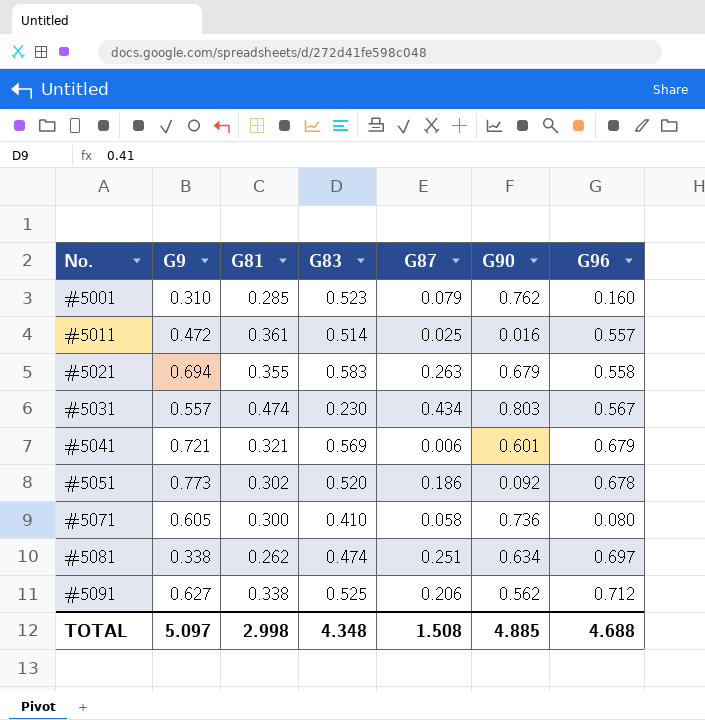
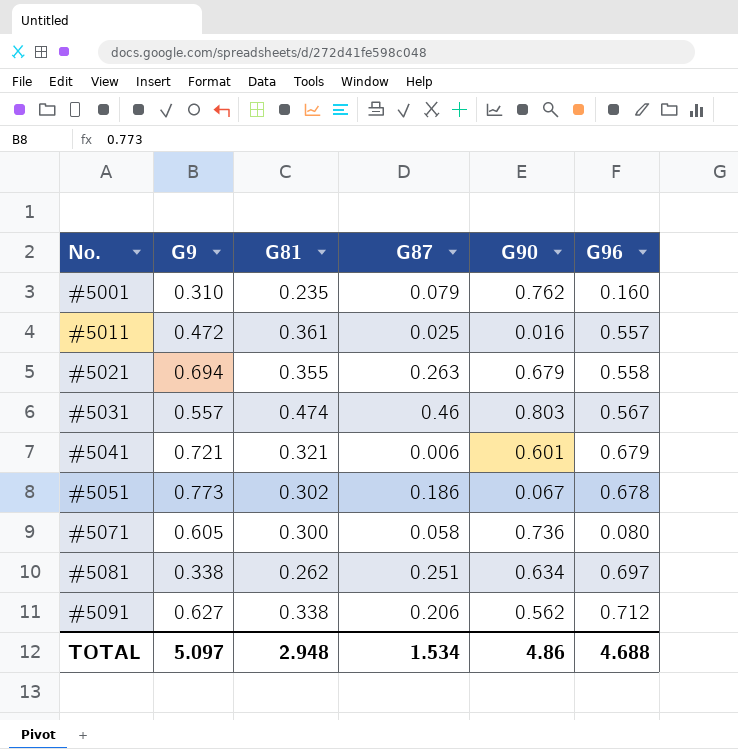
column G83 | position: 4 -> none
#5001 | G81: 0.285 -> 0.235
#5031 | G87: 0.434 -> 0.46
#5051 | G90: 0.092 -> 0.067
TOTAL | G81: 2.998 -> 2.948
TOTAL | G87: 1.508 -> 1.534
TOTAL | G90: 4.885 -> 4.86

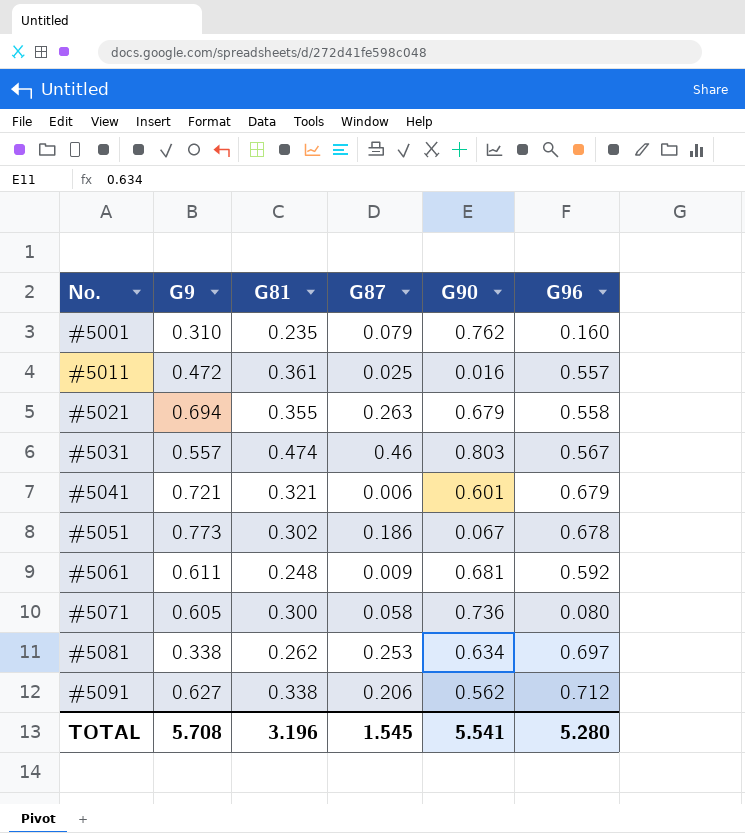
row #5061: none -> 0.611 | 0.248 | 0.009 | 0.681 | 0.592
#5081 | G87: 0.251 -> 0.253
TOTAL | G9: 5.097 -> 5.708
TOTAL | G81: 2.948 -> 3.196
TOTAL | G87: 1.534 -> 1.545
TOTAL | G90: 4.86 -> 5.541
TOTAL | G96: 4.688 -> 5.280

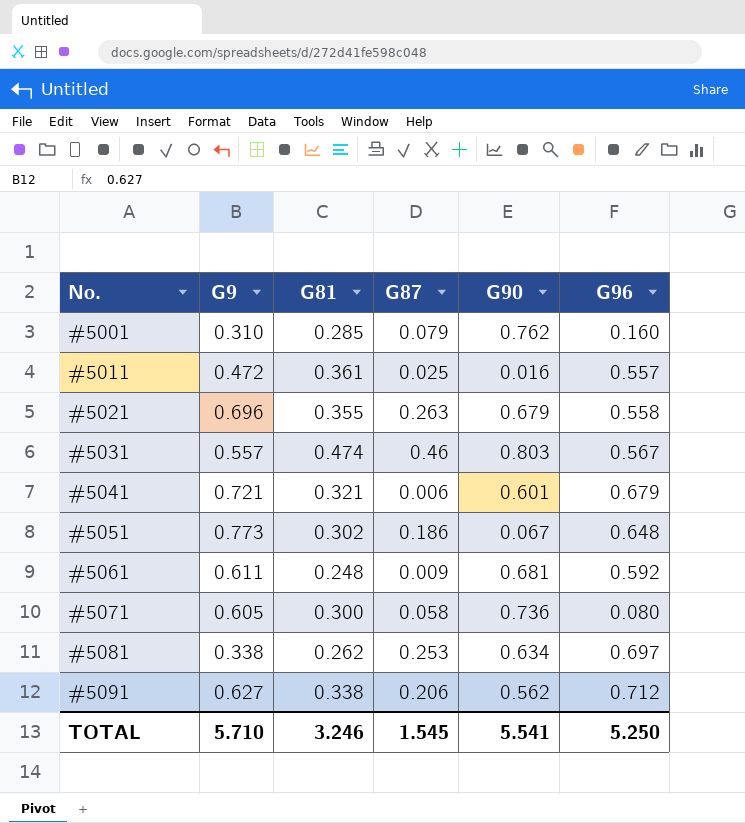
#5001 | G81: 0.235 -> 0.285
#5021 | G9: 0.694 -> 0.696
#5051 | G96: 0.678 -> 0.648
TOTAL | G9: 5.708 -> 5.710
TOTAL | G81: 3.196 -> 3.246
TOTAL | G96: 5.280 -> 5.250

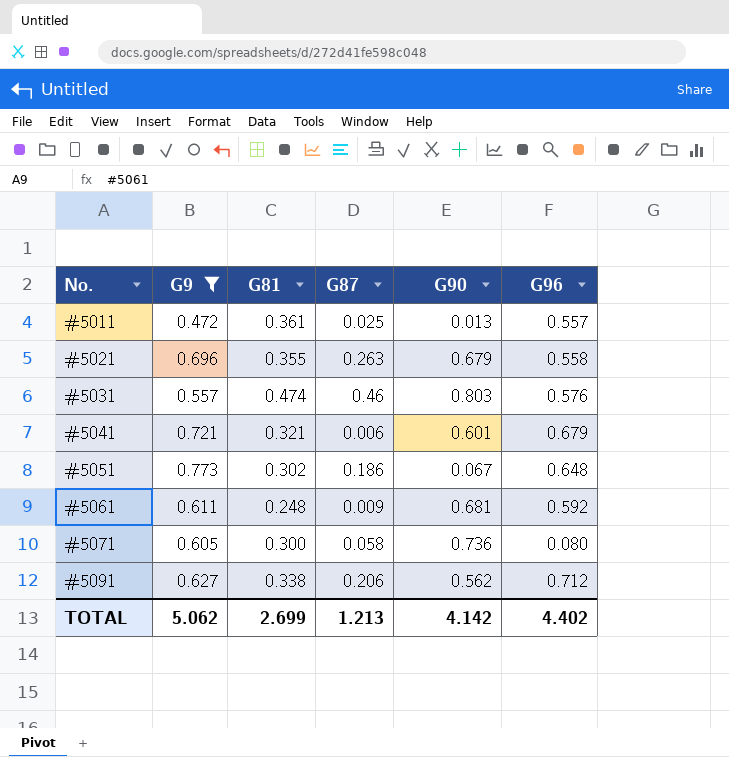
filter: none -> G9 >= 0.472
#5011 | G90: 0.016 -> 0.013
#5031 | G96: 0.567 -> 0.576
TOTAL | G9: 5.710 -> 5.062
TOTAL | G81: 3.246 -> 2.699
TOTAL | G87: 1.545 -> 1.213
TOTAL | G90: 5.541 -> 4.142
TOTAL | G96: 5.250 -> 4.402

